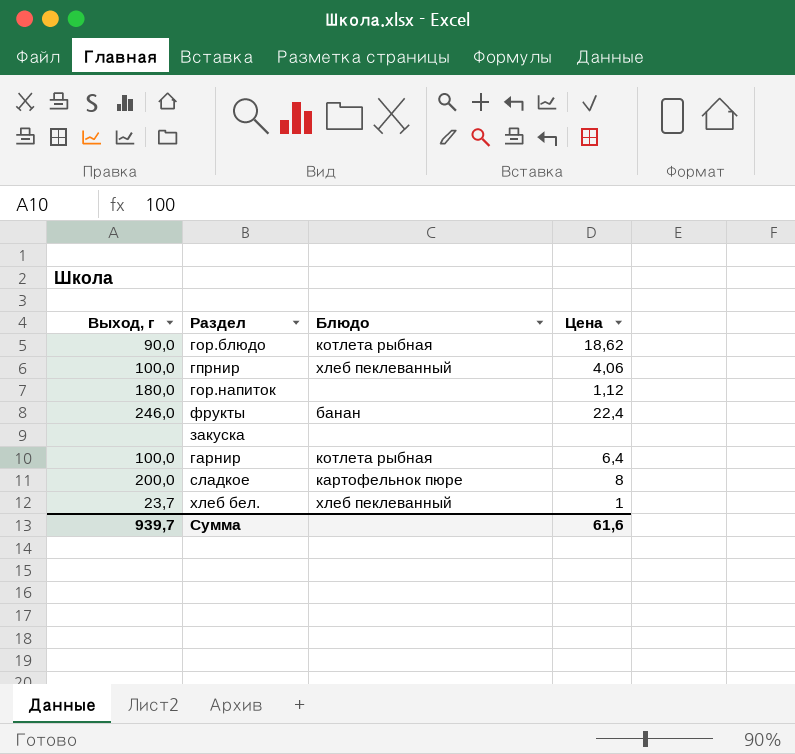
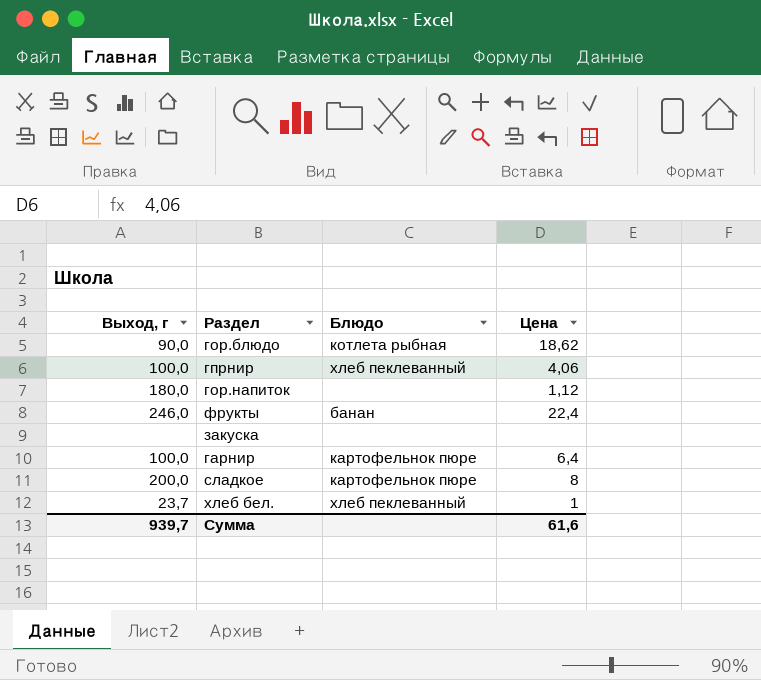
гарнир | Блюдо: котлета рыбная -> картофельнок пюре

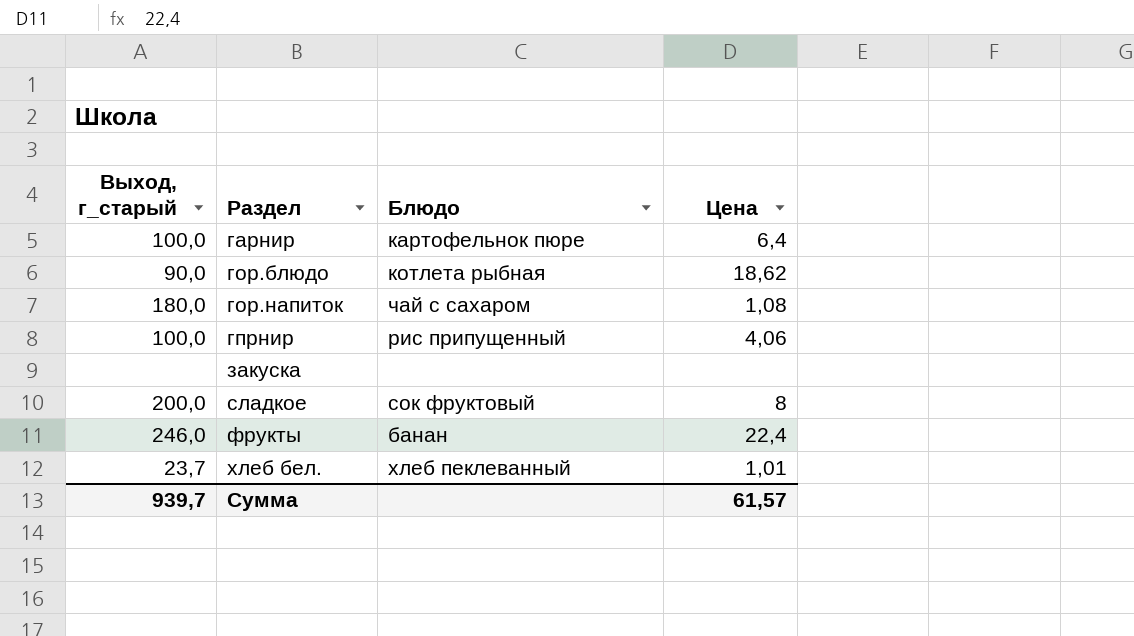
row order: none -> Раздел ascending
column name: Выход, г -> Выход, г_старый
гор.напиток | Блюдо: none -> чай с сахаром
гор.напиток | Цена: 1,12 -> 1,08
гпрнир | Блюдо: хлеб пеклеванный -> рис припущенный
сладкое | Блюдо: картофельнок пюре -> сок фруктовый
хлеб бел. | Цена: 1 -> 1,01
Сумма | Цена: 61,6 -> 61,57

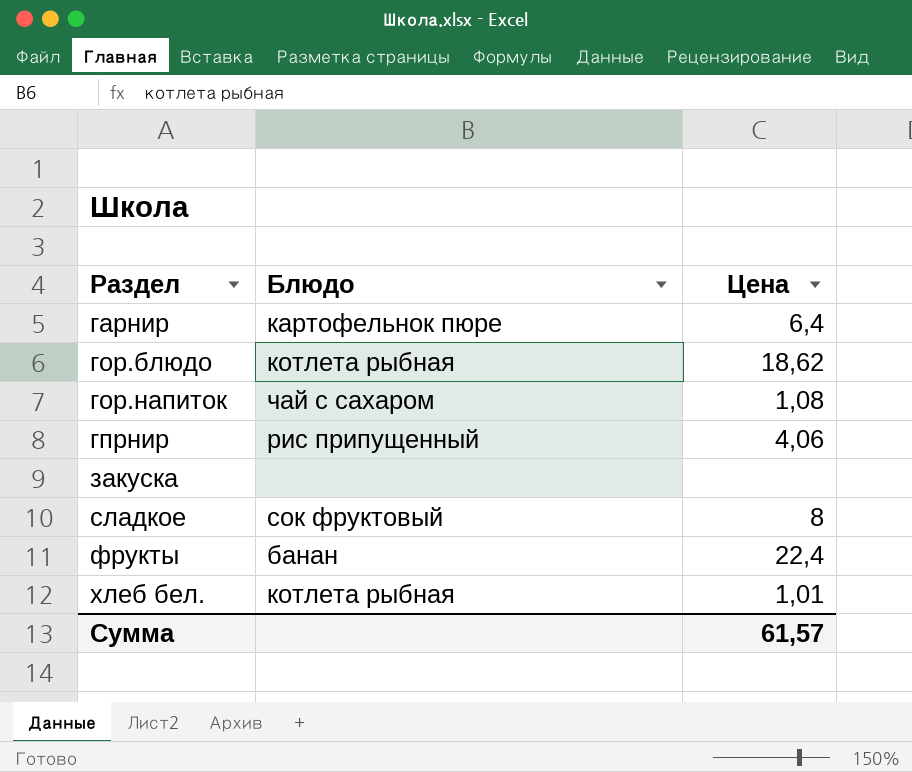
column Выход, г_старый | position: 1 -> none
хлеб бел. | Блюдо: хлеб пеклеванный -> котлета рыбная

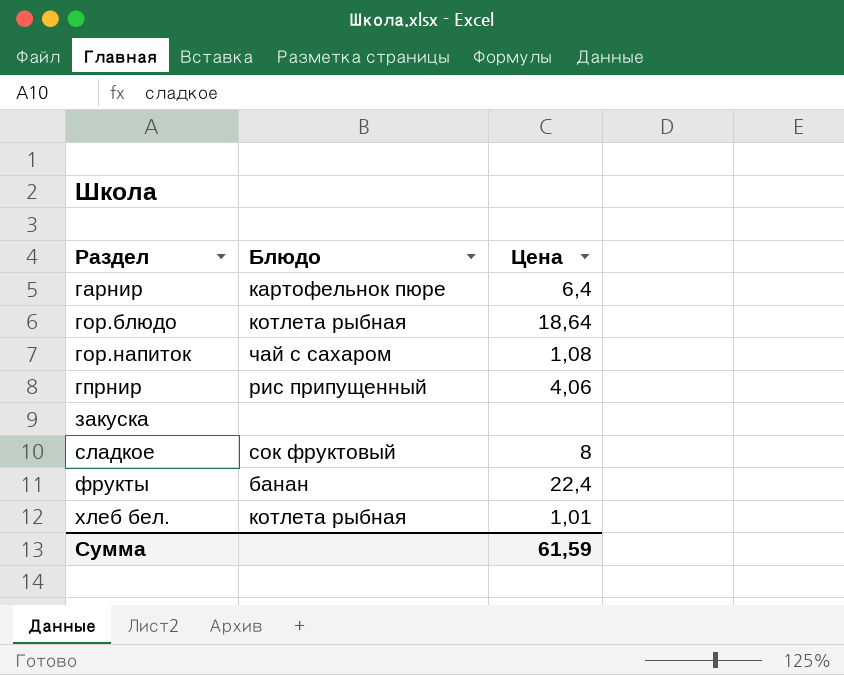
гор.блюдо | Цена: 18,62 -> 18,64
Сумма | Цена: 61,57 -> 61,59

